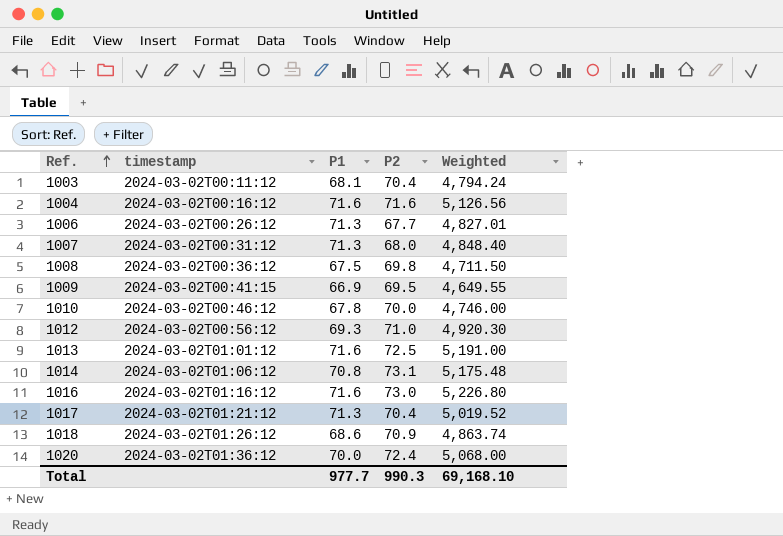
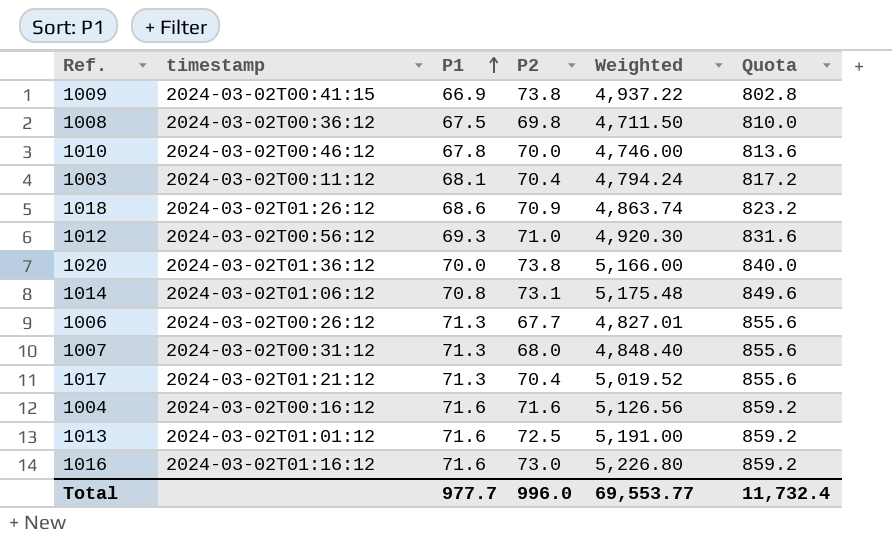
row order: Ref. ascending -> P1 ascending
column Quota | formula: none -> [P1] * 12
1009 | P2: 69.5 -> 73.8
1009 | Weighted: 4,649.55 -> 4,937.22
1020 | P2: 72.4 -> 73.8
1020 | Weighted: 5,068.00 -> 5,166.00
Total | P2: 990.3 -> 996.0
Total | Weighted: 69,168.10 -> 69,553.77

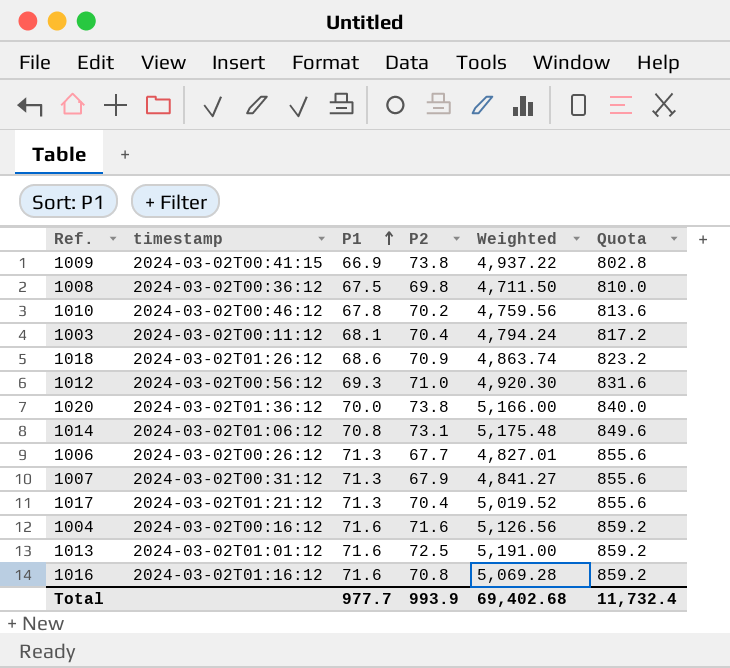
1010 | P2: 70.0 -> 70.2
1010 | Weighted: 4,746.00 -> 4,759.56
1007 | P2: 68.0 -> 67.9
1007 | Weighted: 4,848.40 -> 4,841.27
1016 | P2: 73.0 -> 70.8
1016 | Weighted: 5,226.80 -> 5,069.28
Total | P2: 996.0 -> 993.9
Total | Weighted: 69,553.77 -> 69,402.68

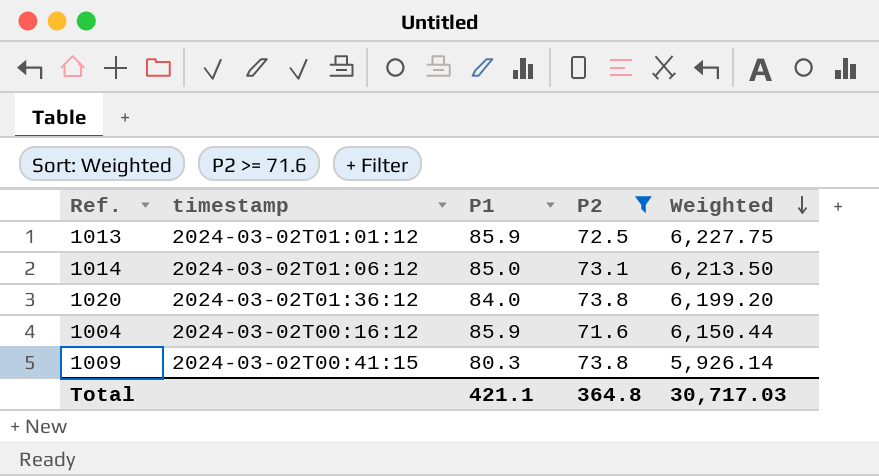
filter: none -> P2 >= 71.6
row order: P1 ascending -> Weighted descending
column Quota | formula: [P1] * 12 -> none
1013 | P1: 71.6 -> 85.9
1013 | Weighted: 5,191.00 -> 6,227.75
1014 | P1: 70.8 -> 85.0
1014 | Weighted: 5,175.48 -> 6,213.50
1020 | P1: 70.0 -> 84.0
1020 | Weighted: 5,166.00 -> 6,199.20
1004 | P1: 71.6 -> 85.9
1004 | Weighted: 5,126.56 -> 6,150.44
1009 | P1: 66.9 -> 80.3
1009 | Weighted: 4,937.22 -> 5,926.14
Total | P1: 977.7 -> 421.1
Total | P2: 993.9 -> 364.8
Total | Weighted: 69,402.68 -> 30,717.03

